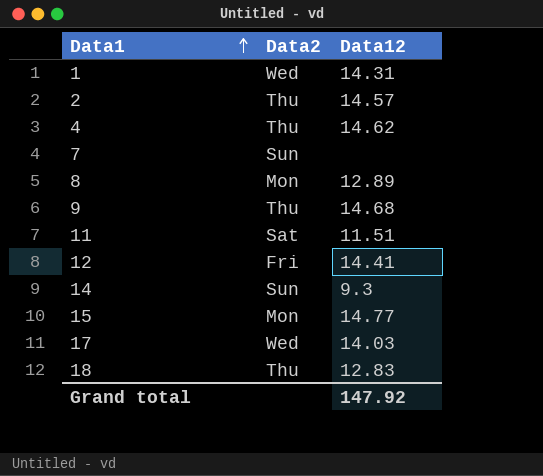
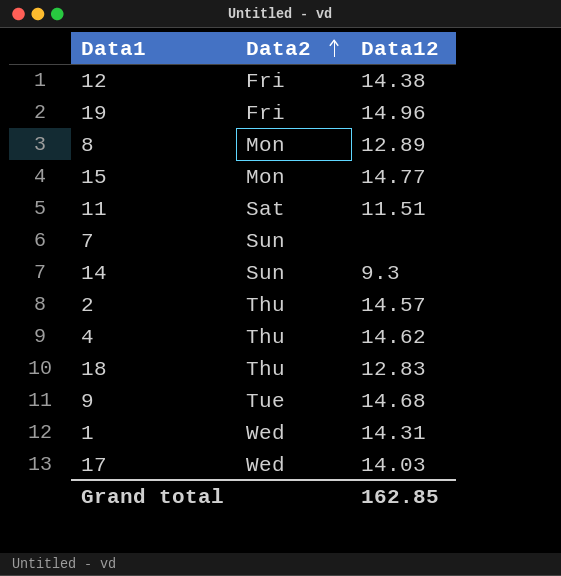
row order: Data1 ascending -> Data2 ascending
12 | Data12: 14.41 -> 14.38
row 19: none -> Fri | 14.96
9 | Data2: Thu -> Tue
Grand total | Data12: 147.92 -> 162.85

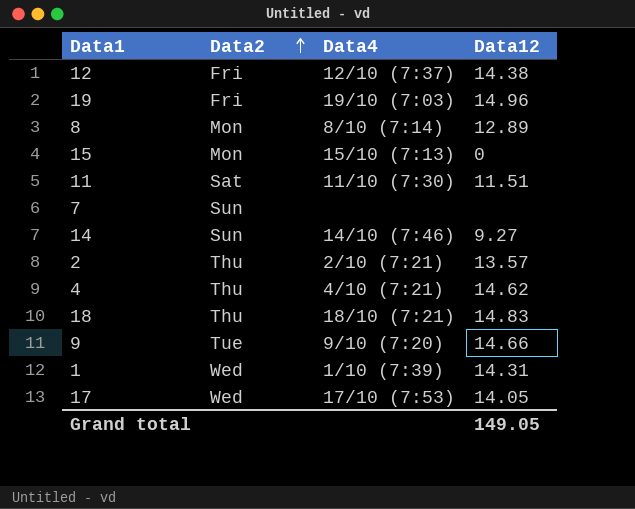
column Data4 | position: none -> 3
15 | Data12: 14.77 -> 0
14 | Data12: 9.3 -> 9.27
2 | Data12: 14.57 -> 13.57
18 | Data12: 12.83 -> 14.83
9 | Data12: 14.68 -> 14.66
17 | Data12: 14.03 -> 14.05
Grand total | Data12: 162.85 -> 149.05

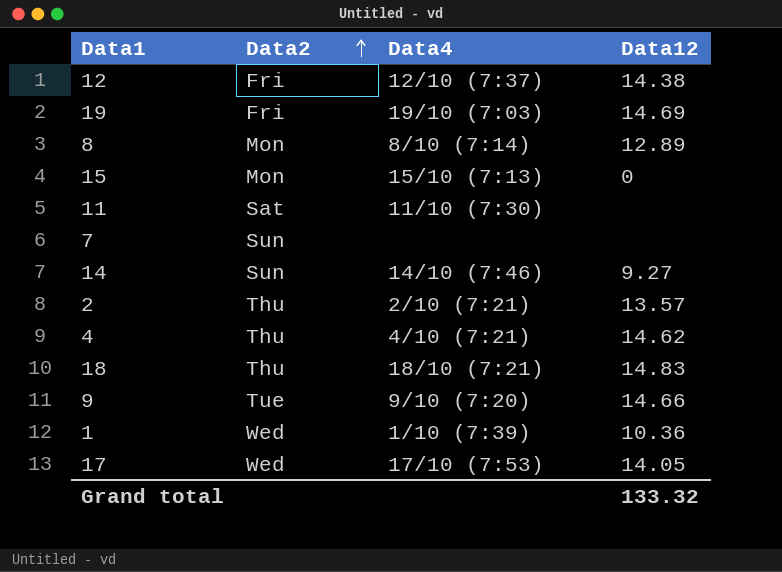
19 | Data12: 14.96 -> 14.69
11 | Data12: 11.51 -> none
1 | Data12: 14.31 -> 10.36
Grand total | Data12: 149.05 -> 133.32

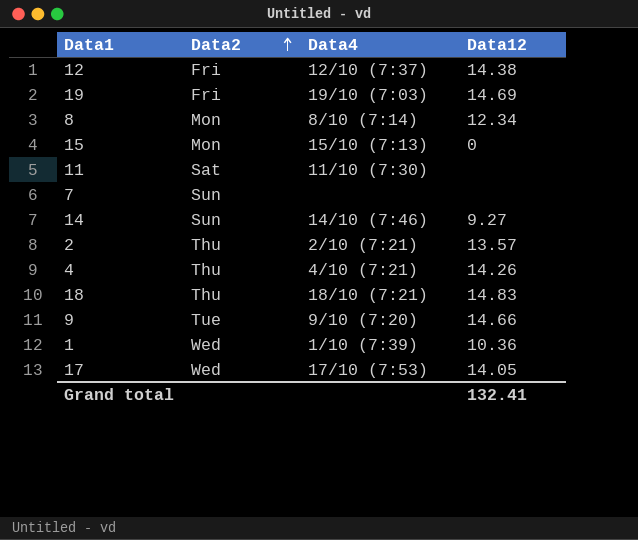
8 | Data12: 12.89 -> 12.34
4 | Data12: 14.62 -> 14.26
Grand total | Data12: 133.32 -> 132.41

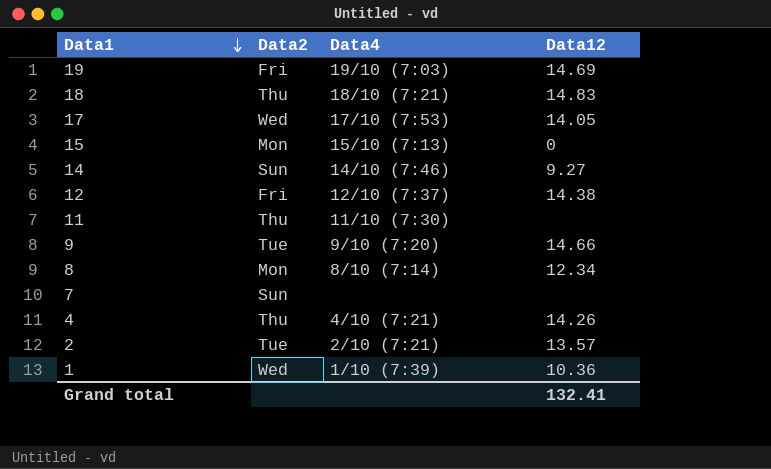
row order: Data2 ascending -> Data1 descending
11 | Data2: Sat -> Thu
2 | Data2: Thu -> Tue

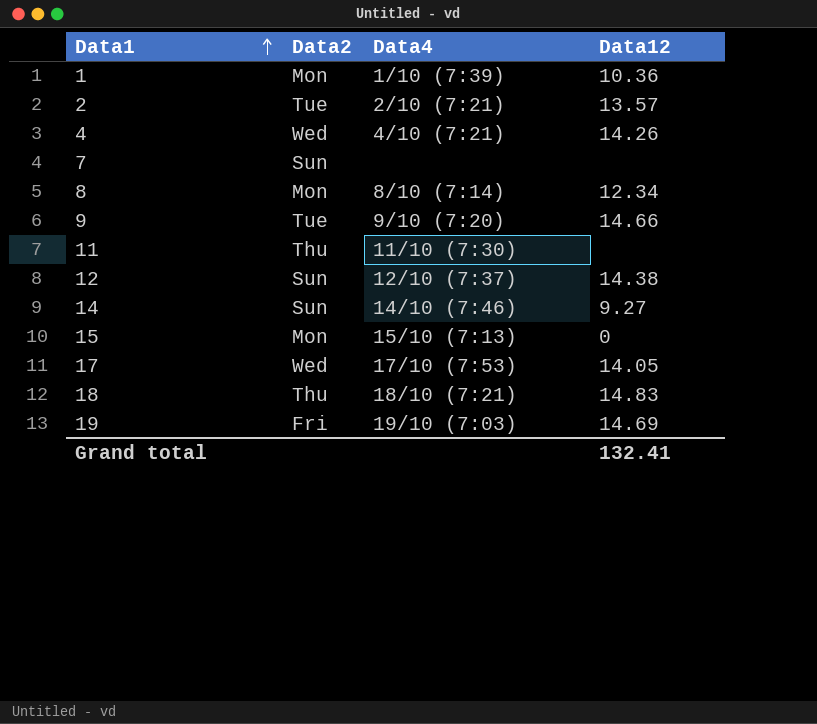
row order: Data1 descending -> Data1 ascending
1 | Data2: Wed -> Mon
4 | Data2: Thu -> Wed
12 | Data2: Fri -> Sun

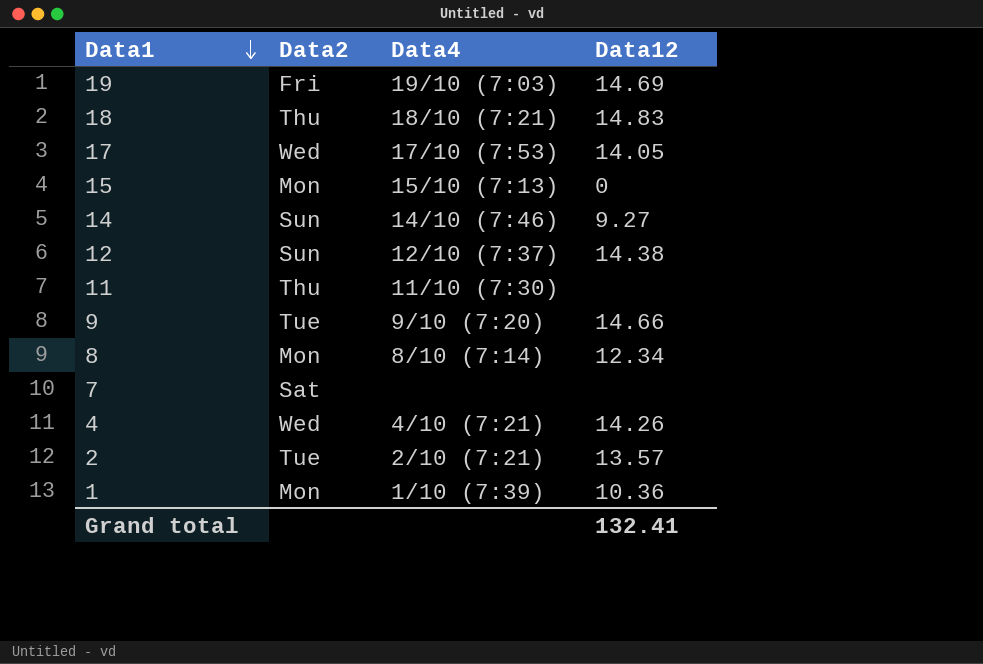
row order: Data1 ascending -> Data1 descending
7 | Data2: Sun -> Sat

